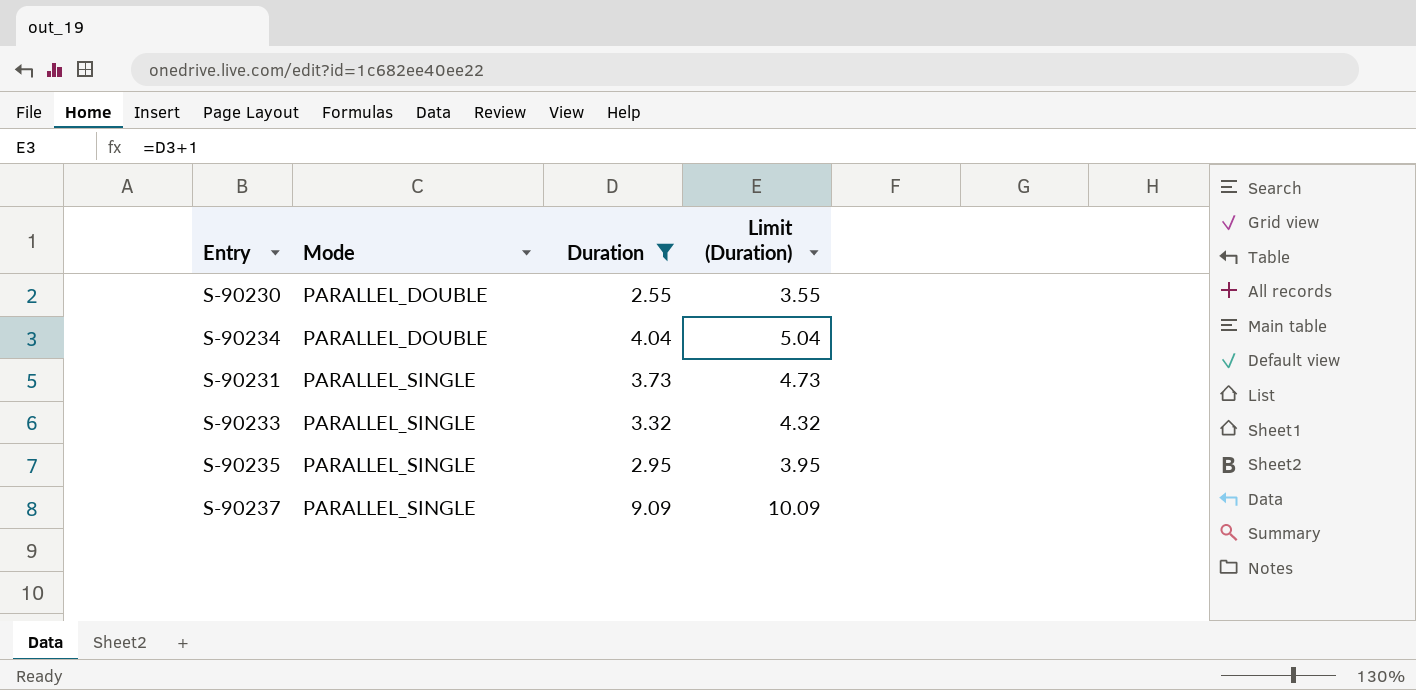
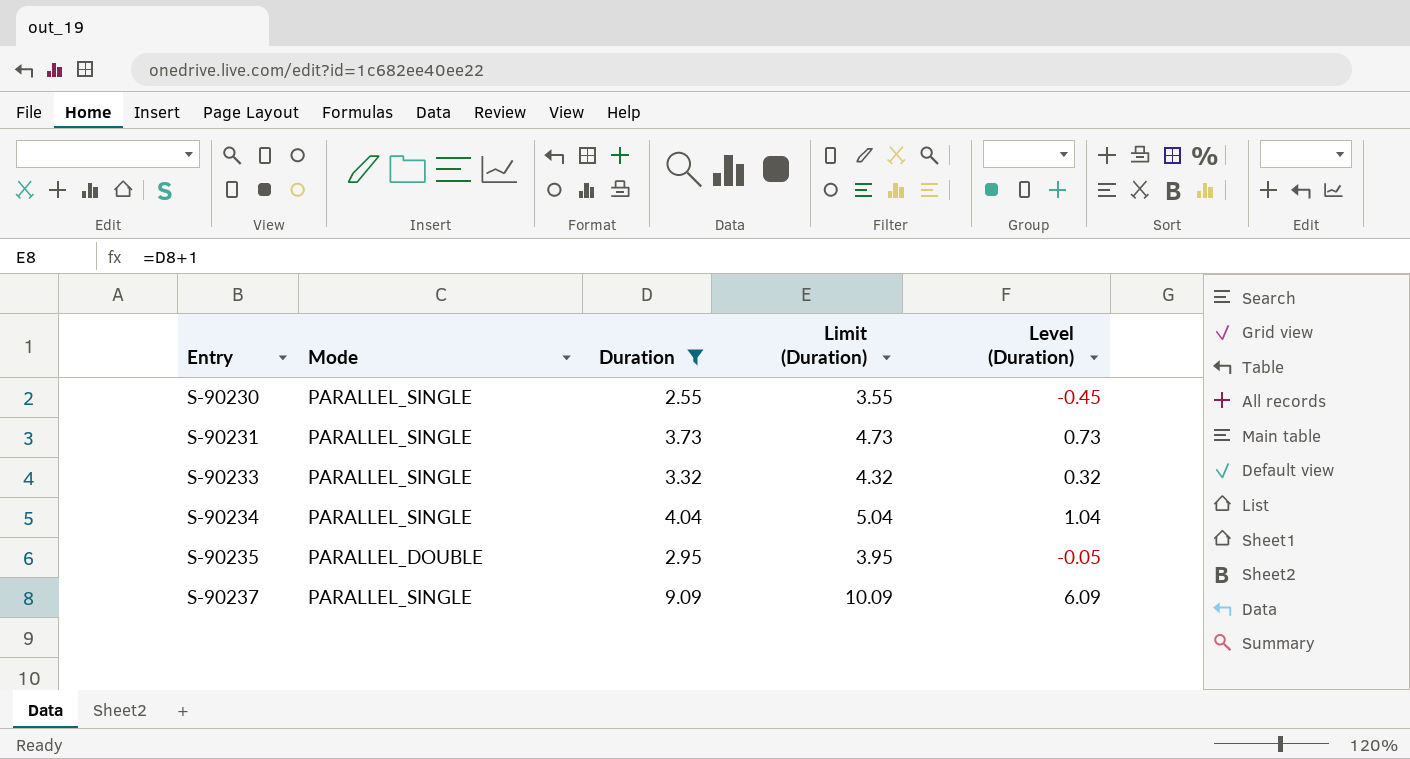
row order: Mode ascending -> Entry ascending
column Level (Duration) | formula: none -> [Duration] - 3
S-90230 | Mode: PARALLEL_DOUBLE -> PARALLEL_SINGLE
S-90234 | Mode: PARALLEL_DOUBLE -> PARALLEL_SINGLE
S-90235 | Mode: PARALLEL_SINGLE -> PARALLEL_DOUBLE

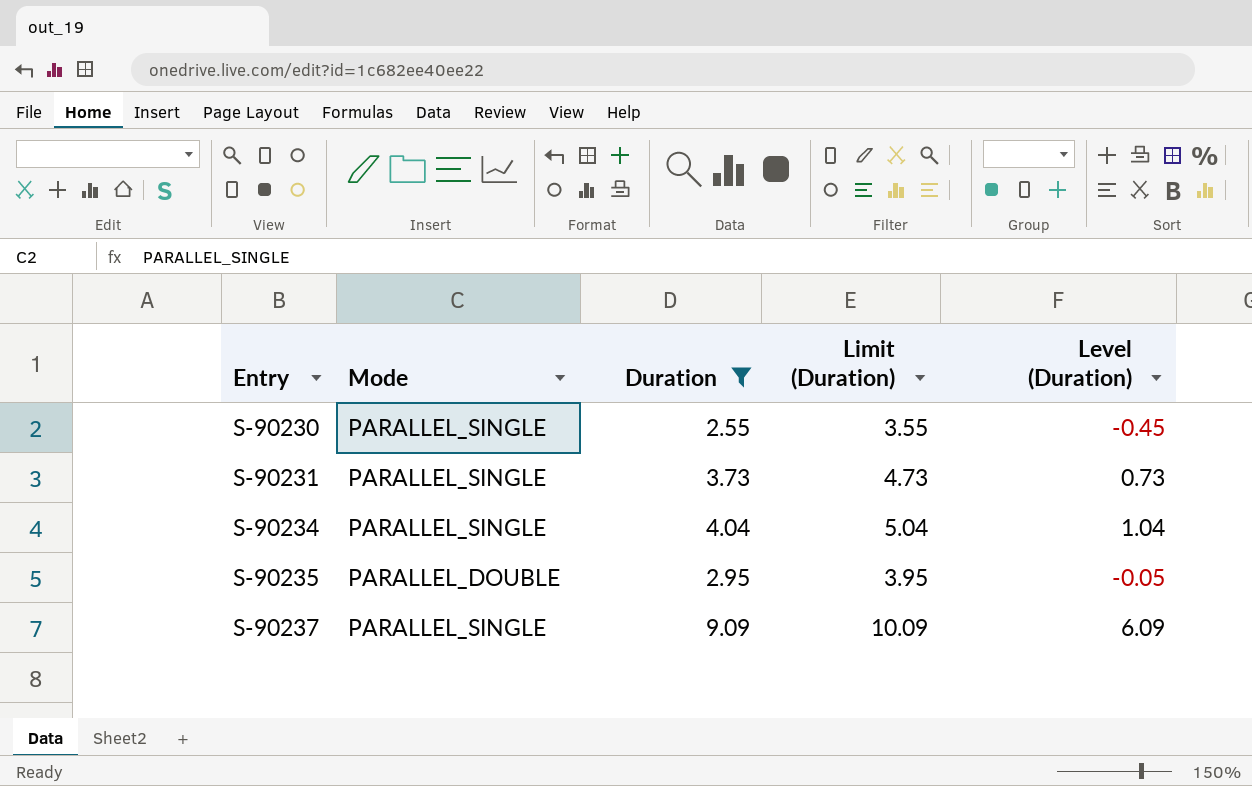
row S-90233: PARALLEL_SINGLE | 3.32 | 4.32 | 0.32 -> none

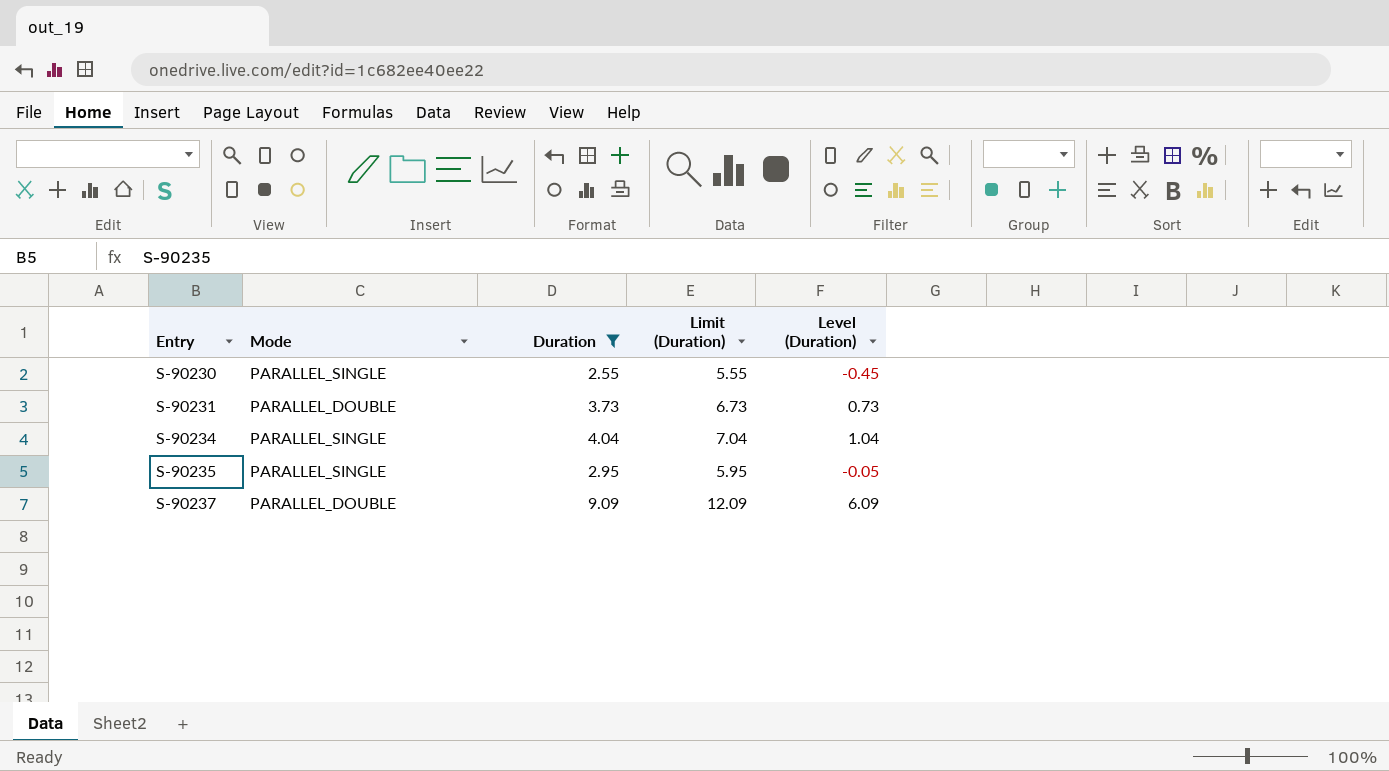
column Limit (Duration) | formula: [Duration] + 1 -> [Duration] + 3
S-90231 | Mode: PARALLEL_SINGLE -> PARALLEL_DOUBLE
S-90235 | Mode: PARALLEL_DOUBLE -> PARALLEL_SINGLE
S-90237 | Mode: PARALLEL_SINGLE -> PARALLEL_DOUBLE

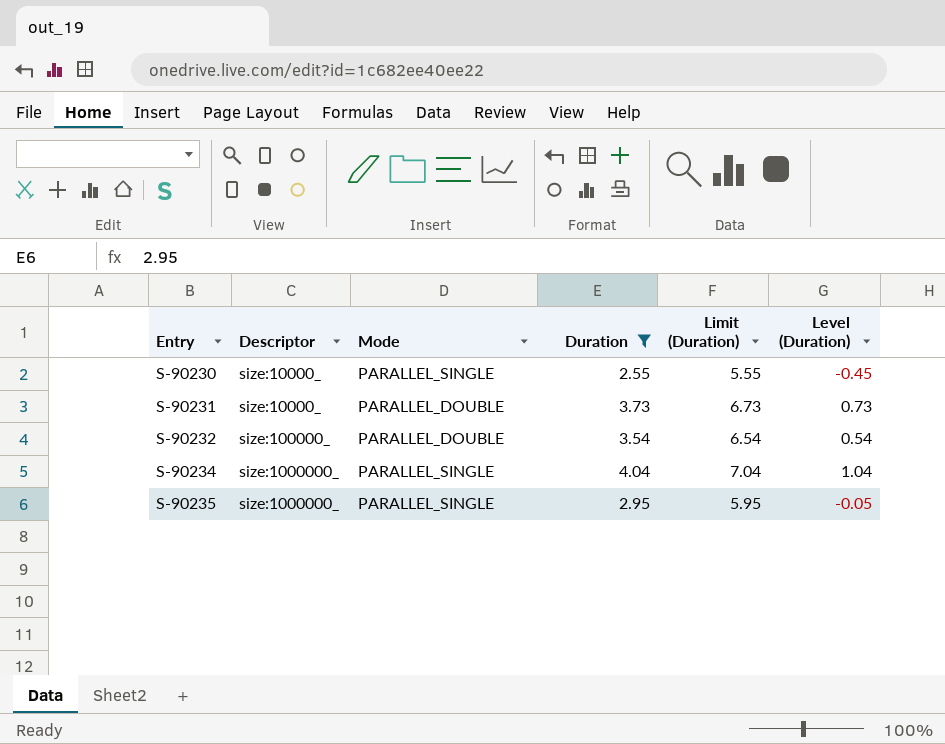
column Descriptor | position: none -> 2
row S-90237: PARALLEL_DOUBLE | 9.09 | 12.09 | 6.09 -> none
row S-90232: none -> size:100000_ | PARALLEL_DOUBLE | 3.54 | 6.54 | 0.54

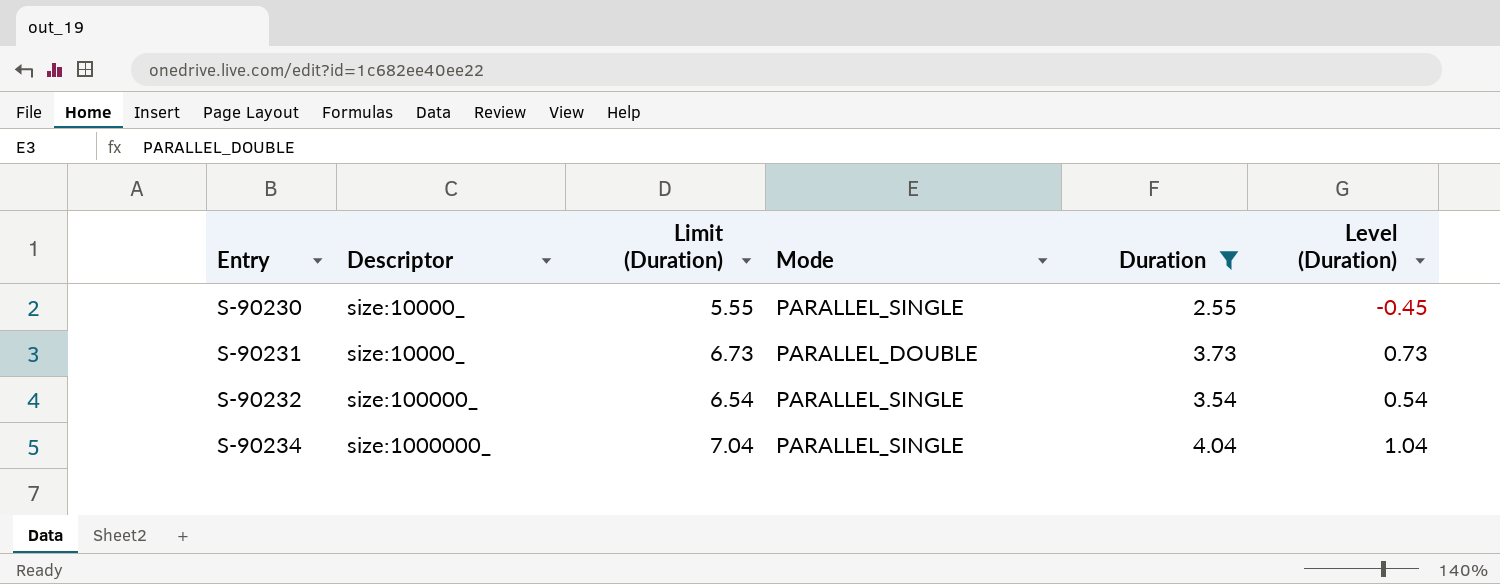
column Limit (Duration) | position: 5 -> 3
row S-90235: size:1000000_ | PARALLEL_SINGLE | 2.95 | 5.95 | -0.05 -> none
S-90232 | Mode: PARALLEL_DOUBLE -> PARALLEL_SINGLE

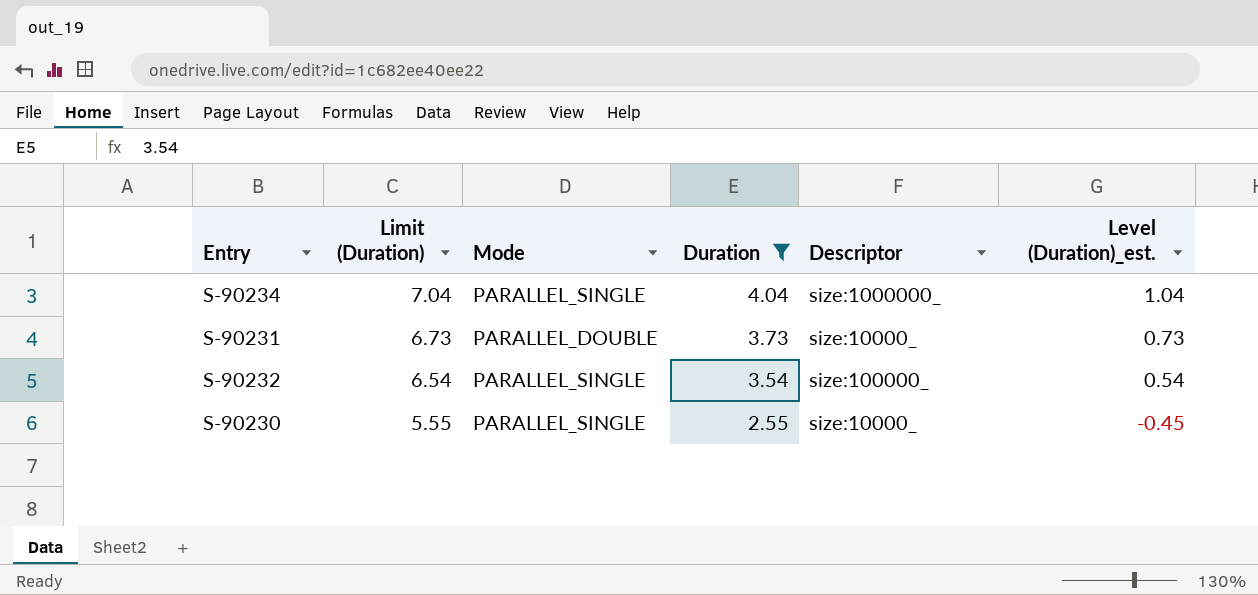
row order: Entry ascending -> Limit (Duration) descending
column Descriptor | position: 2 -> 5
column name: Level (Duration) -> Level (Duration)_est.

